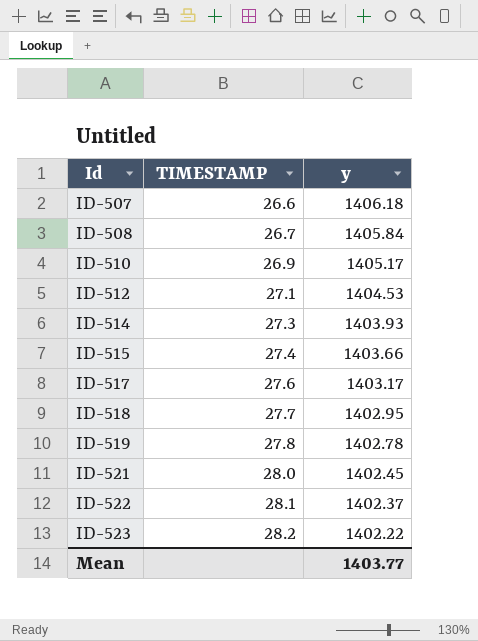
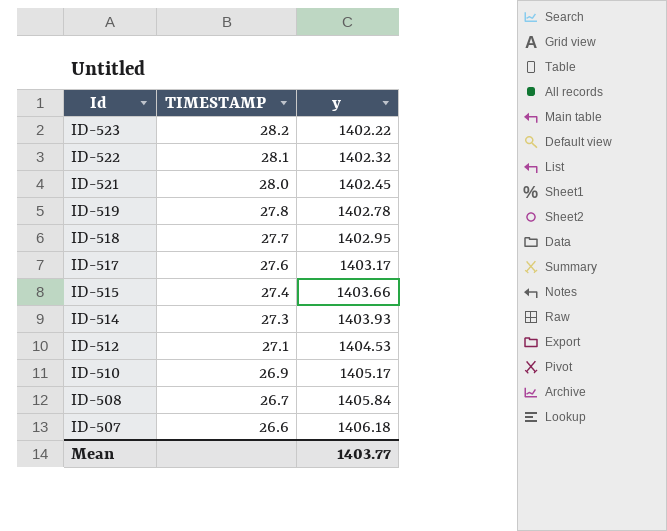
row order: Id ascending -> Id descending
ID-522 | y: 1402.37 -> 1402.32

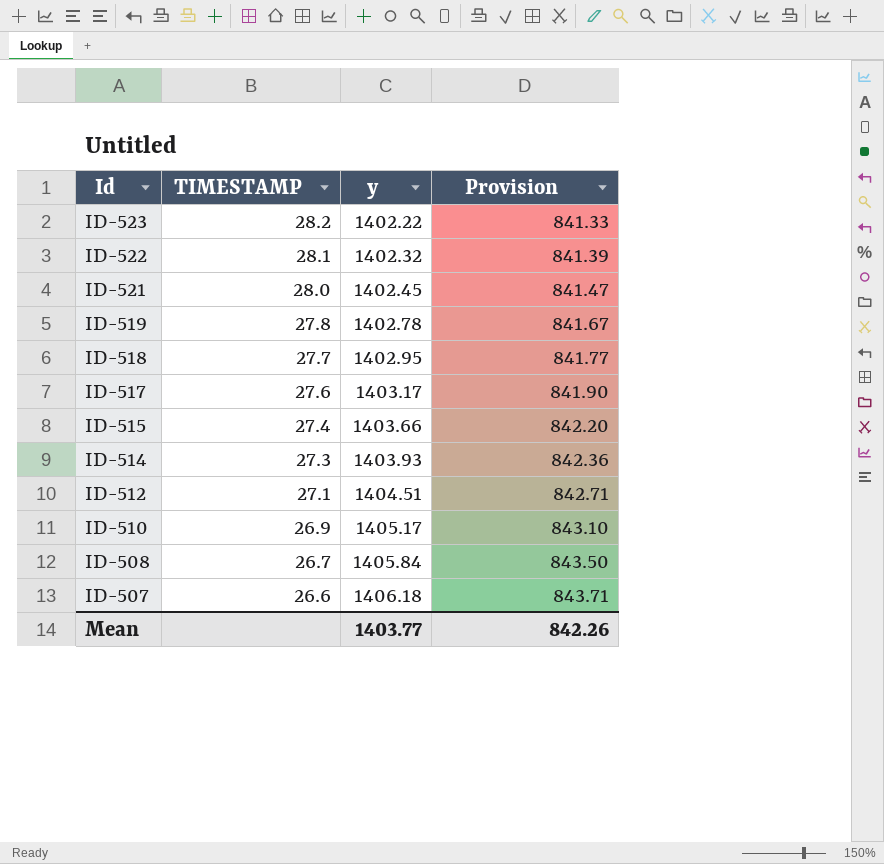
column Provision | formula: none -> [y] * 0.6
ID-512 | y: 1404.53 -> 1404.51

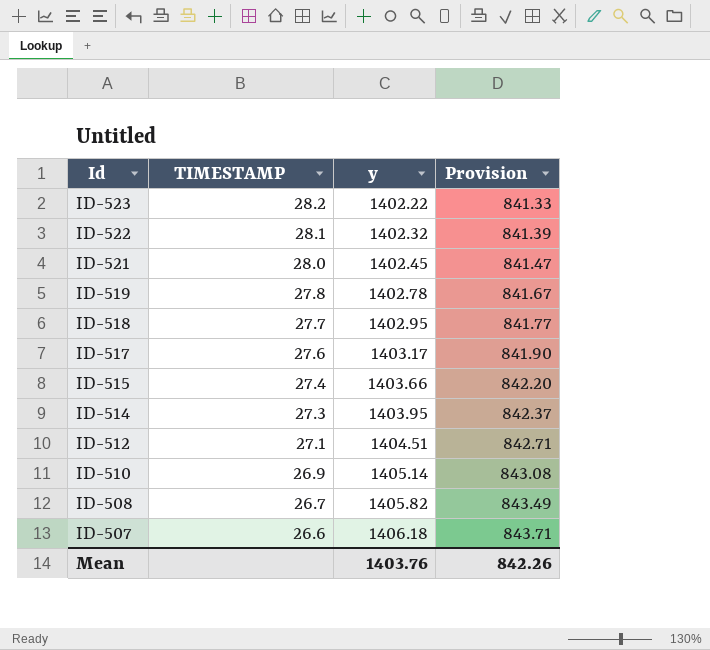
ID-514 | y: 1403.93 -> 1403.95
ID-514 | Provision: 842.36 -> 842.37
ID-510 | y: 1405.17 -> 1405.14
ID-510 | Provision: 843.10 -> 843.08
ID-508 | y: 1405.84 -> 1405.82
ID-508 | Provision: 843.50 -> 843.49
Mean | y: 1403.77 -> 1403.76

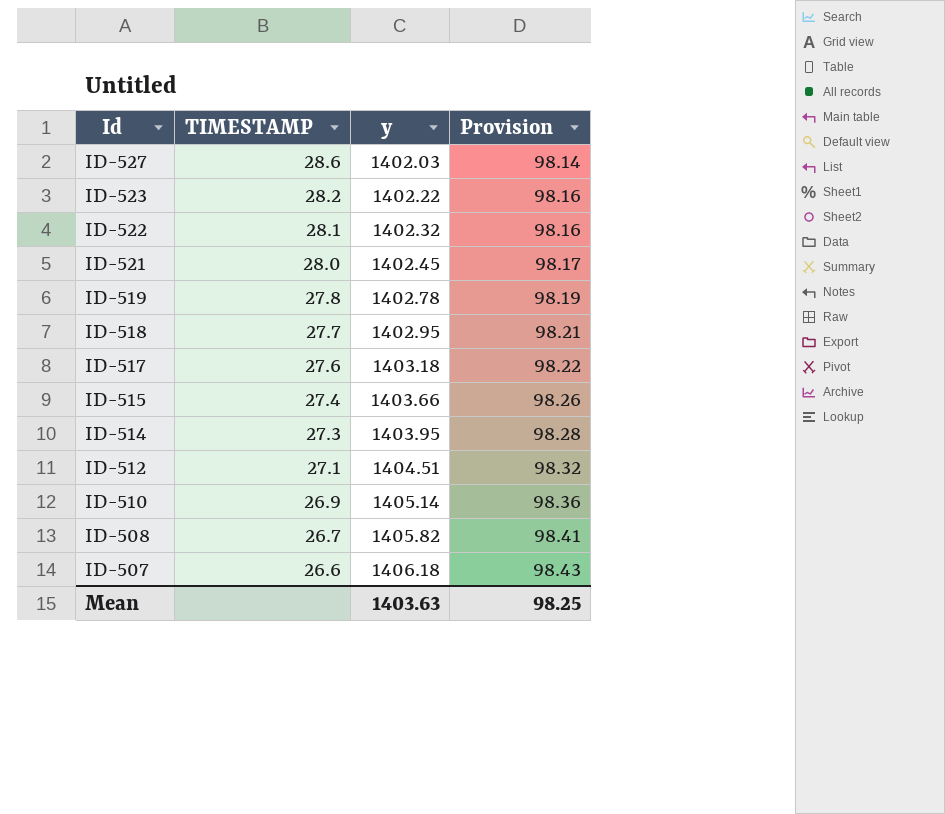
column Provision | formula: [y] * 0.6 -> [y] * 0.07
row ID-527: none -> 28.6 | 1402.03 | 98.14
ID-517 | y: 1403.17 -> 1403.18
Mean | y: 1403.76 -> 1403.63
Mean | Provision: 842.26 -> 98.25

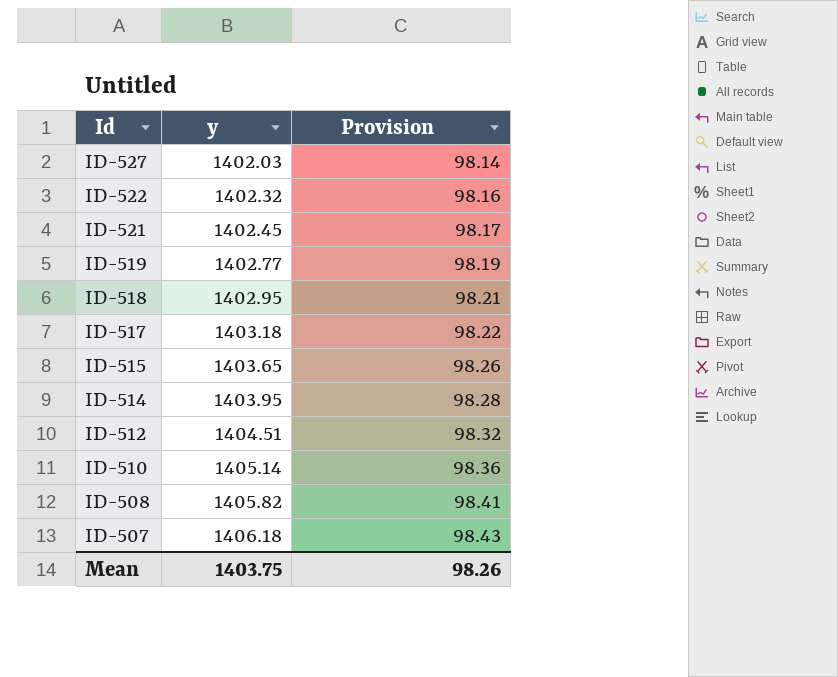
column TIMESTAMP | position: 2 -> none
row ID-523: 28.2 | 1402.22 | 98.16 -> none
ID-519 | y: 1402.78 -> 1402.77
ID-515 | y: 1403.66 -> 1403.65
Mean | y: 1403.63 -> 1403.75
Mean | Provision: 98.25 -> 98.26

